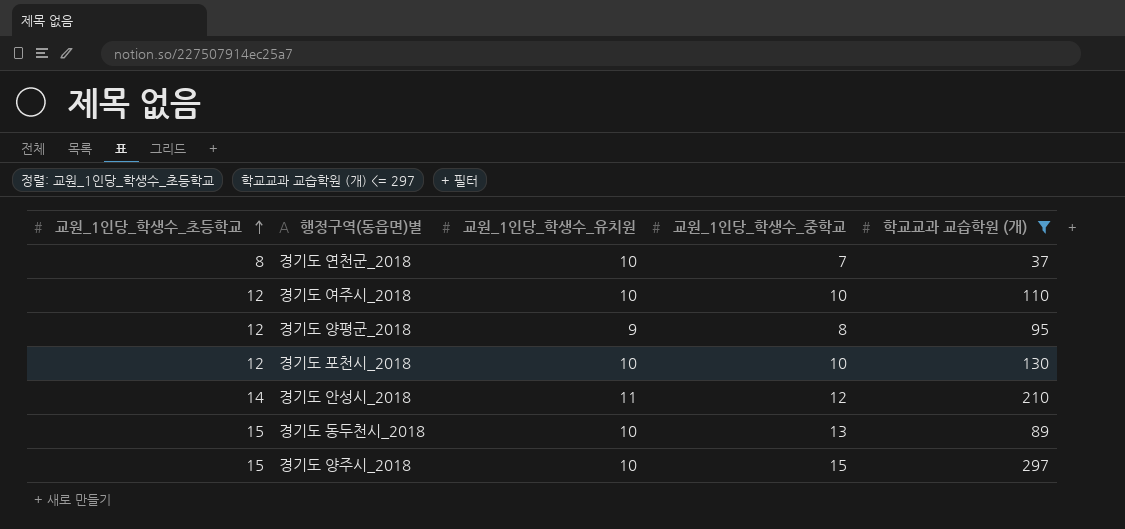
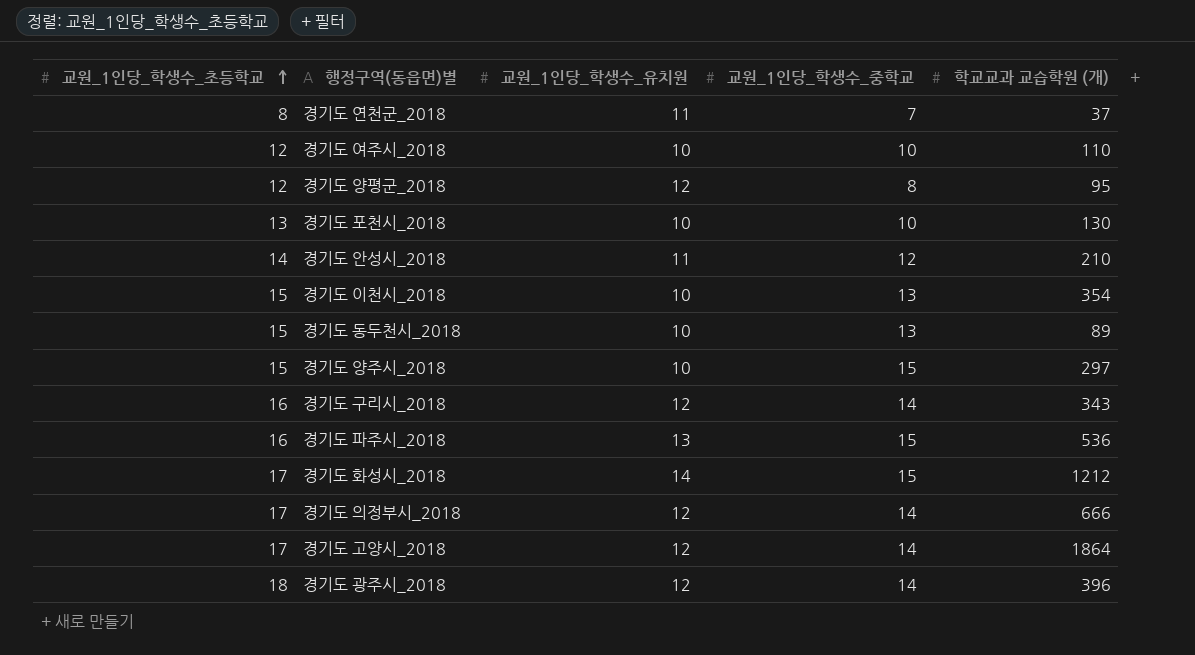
filter: 학교교과 교습학원 (개) <= 297 -> none
경기도 연천군_2018 | 교원_1인당_학생수_유치원: 10 -> 11
경기도 양평군_2018 | 교원_1인당_학생수_유치원: 9 -> 12
경기도 포천시_2018 | 교원_1인당_학생수_초등학교: 12 -> 13

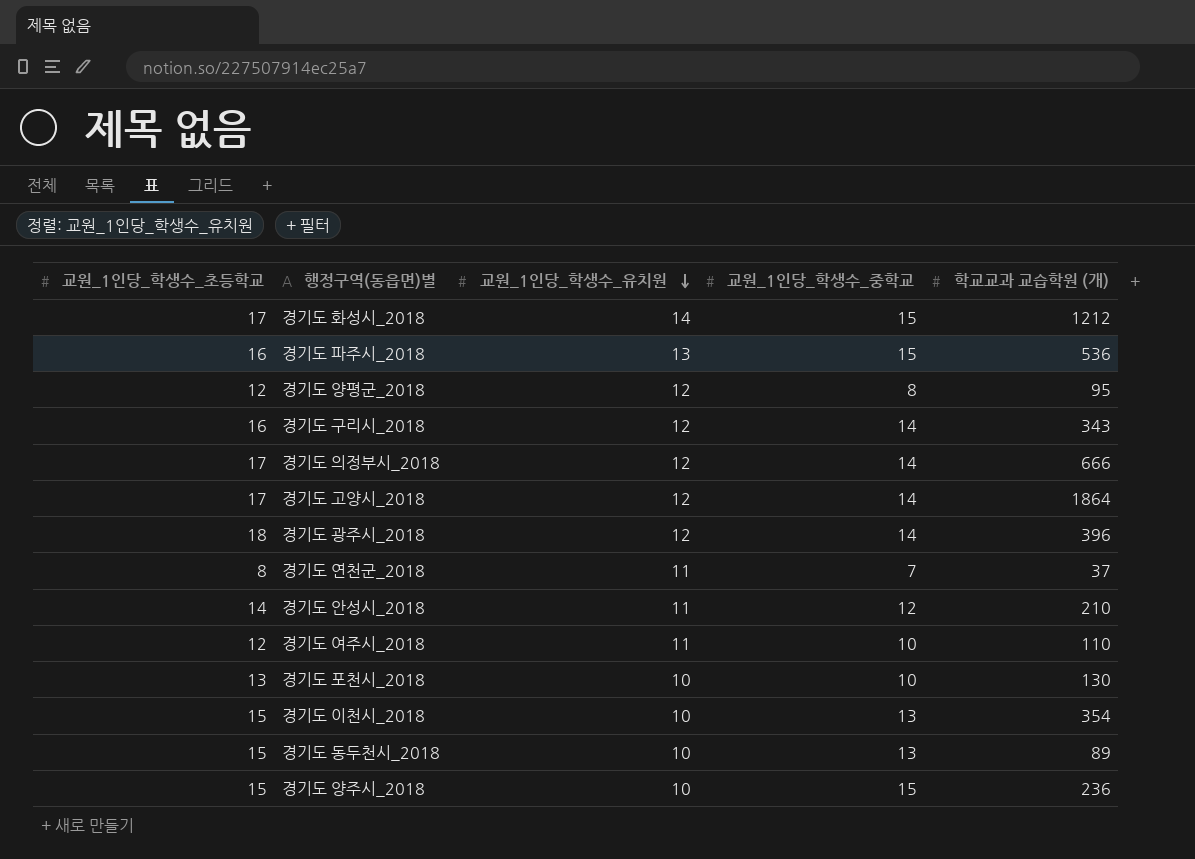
row order: 교원_1인당_학생수_초등학교 ascending -> 교원_1인당_학생수_유치원 descending
경기도 여주시_2018 | 교원_1인당_학생수_유치원: 10 -> 11
경기도 양주시_2018 | 학교교과 교습학원 (개): 297 -> 236

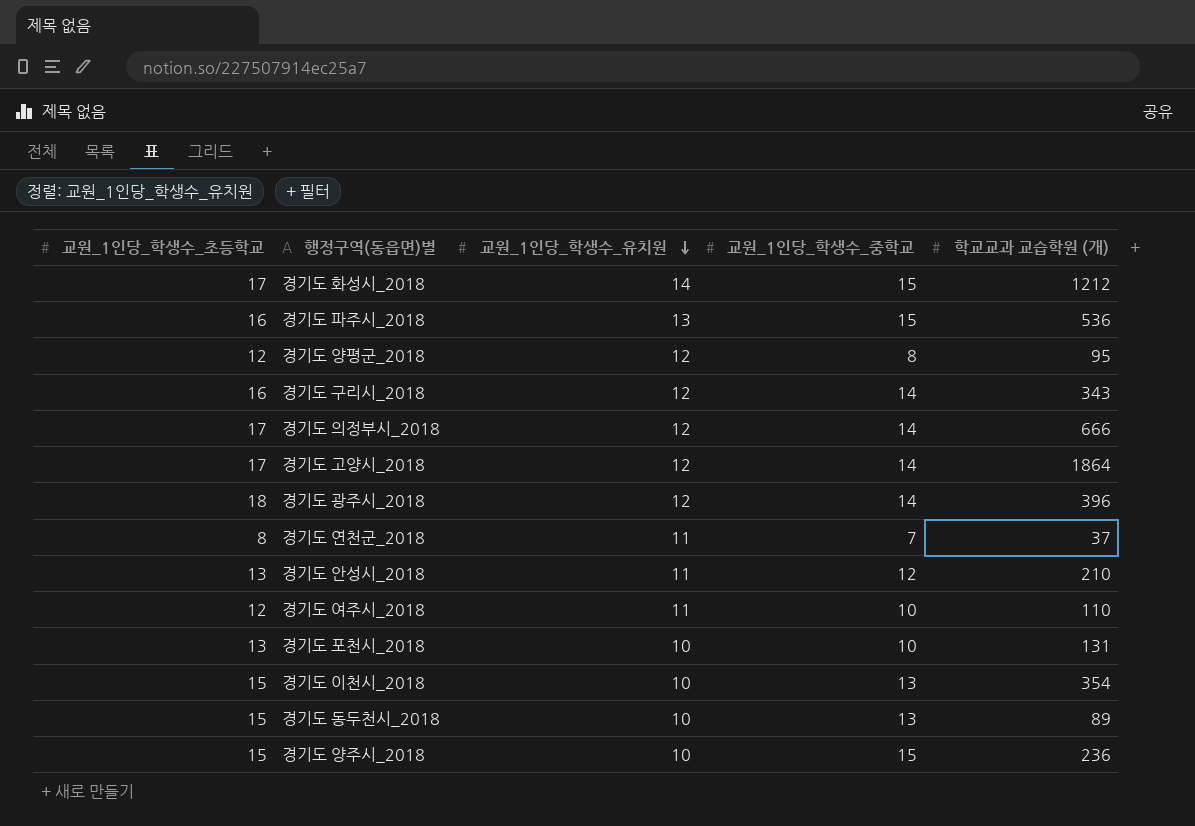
경기도 안성시_2018 | 교원_1인당_학생수_초등학교: 14 -> 13
경기도 포천시_2018 | 학교교과 교습학원 (개): 130 -> 131

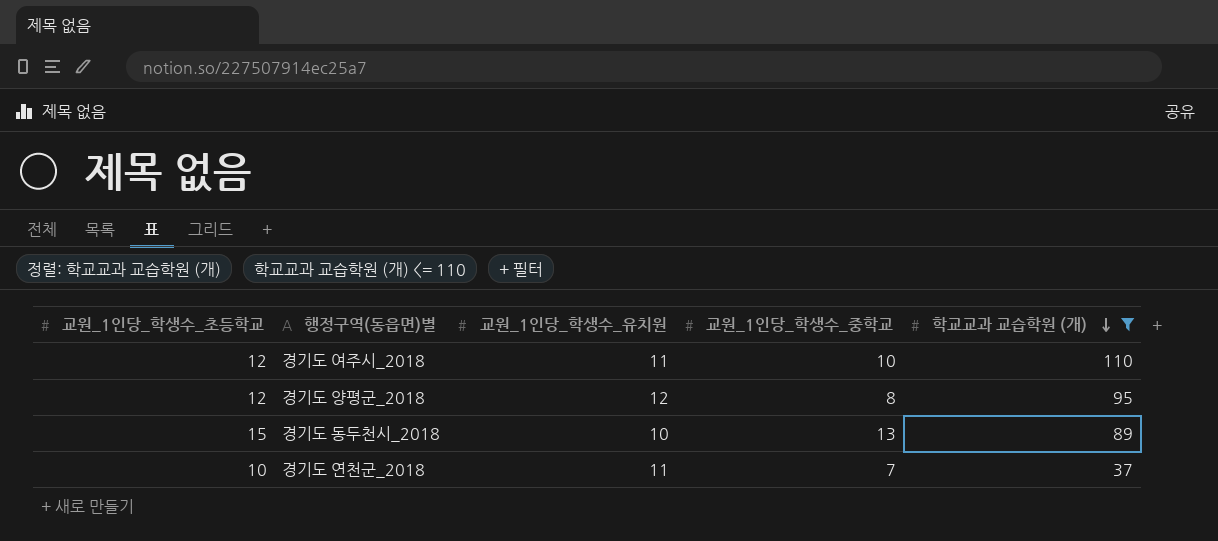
filter: none -> 학교교과 교습학원 (개) <= 110
row order: 교원_1인당_학생수_유치원 descending -> 학교교과 교습학원 (개) descending
경기도 연천군_2018 | 교원_1인당_학생수_초등학교: 8 -> 10

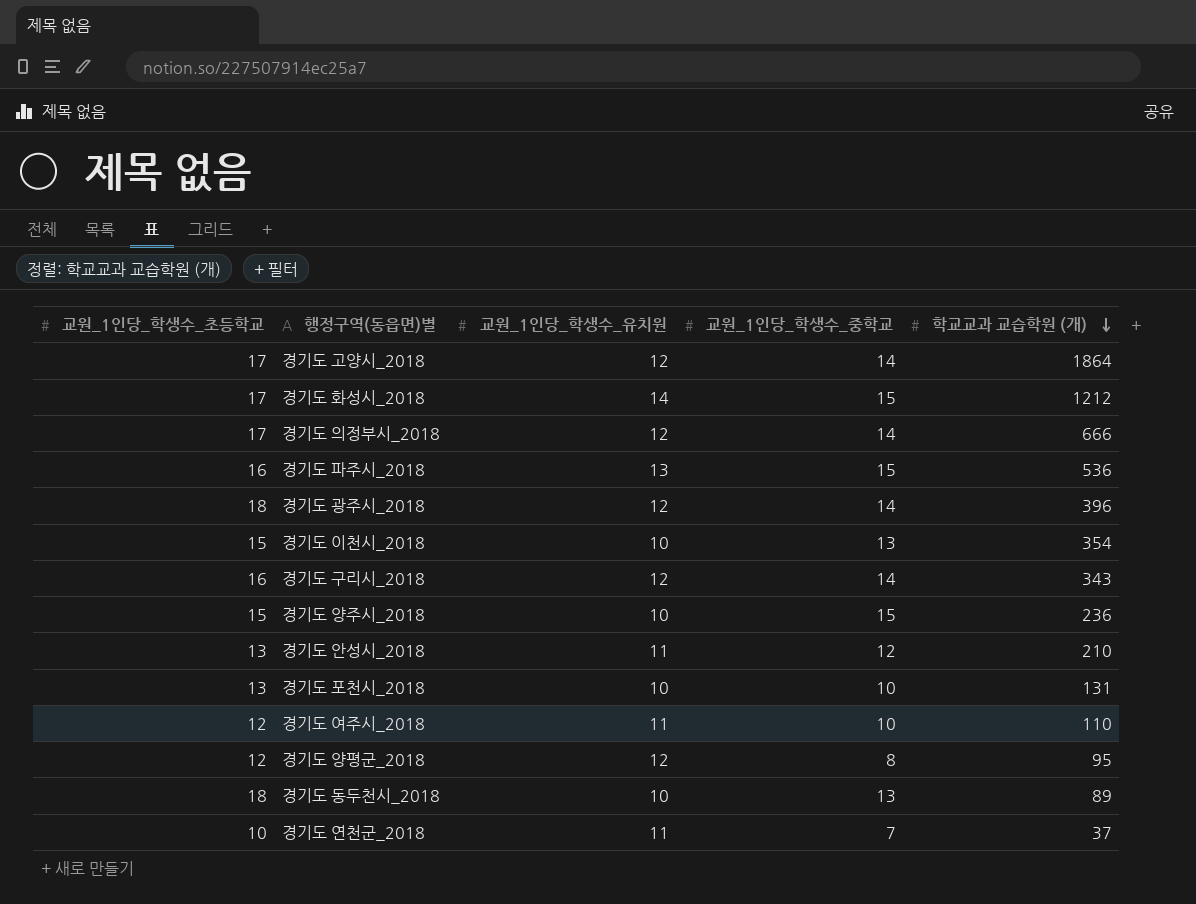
filter: 학교교과 교습학원 (개) <= 110 -> none
경기도 동두천시_2018 | 교원_1인당_학생수_초등학교: 15 -> 18

